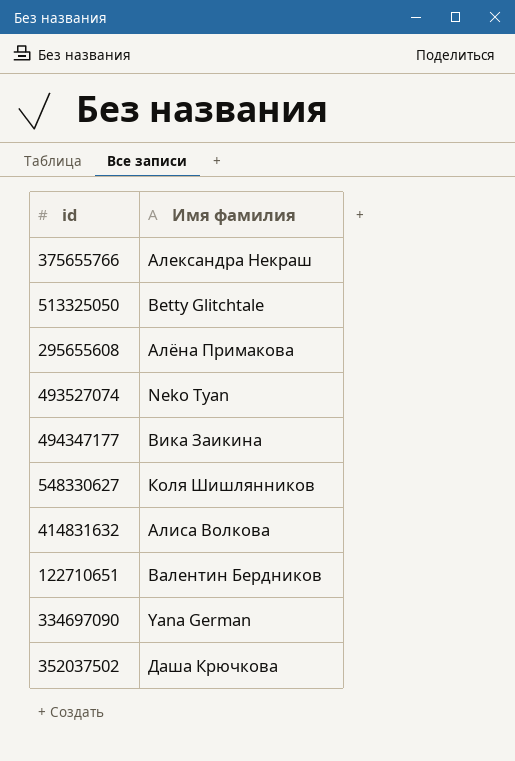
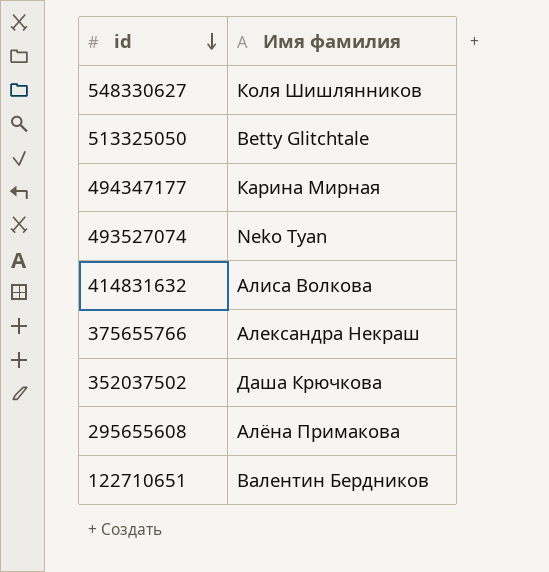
row order: none -> id descending
row 334697090: Yana German -> none
494347177 | Имя фамилия: Вика Заикина -> Карина Мирная

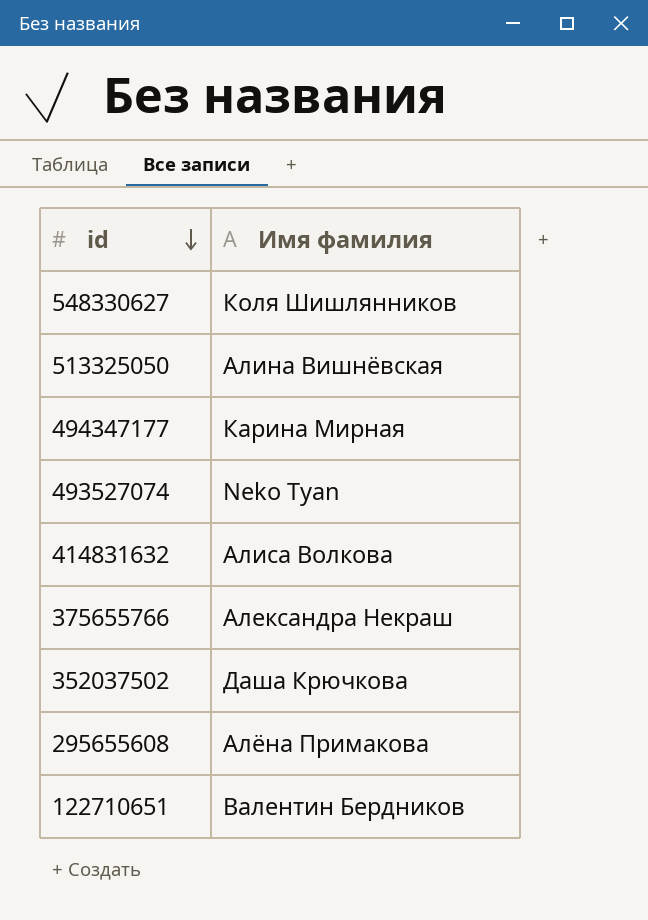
513325050 | Имя фамилия: Betty Glitchtale -> Алина Вишнёвская

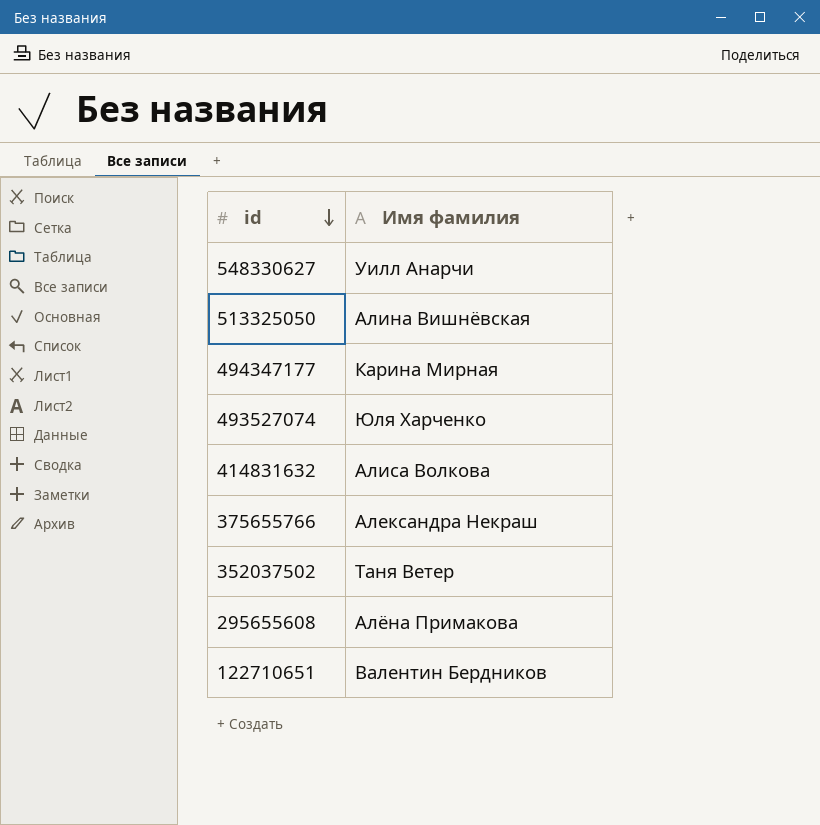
548330627 | Имя фамилия: Коля Шишлянников -> Уилл Анарчи
493527074 | Имя фамилия: Neko Tyan -> Юля Харченко
352037502 | Имя фамилия: Даша Крючкова -> Таня Ветер

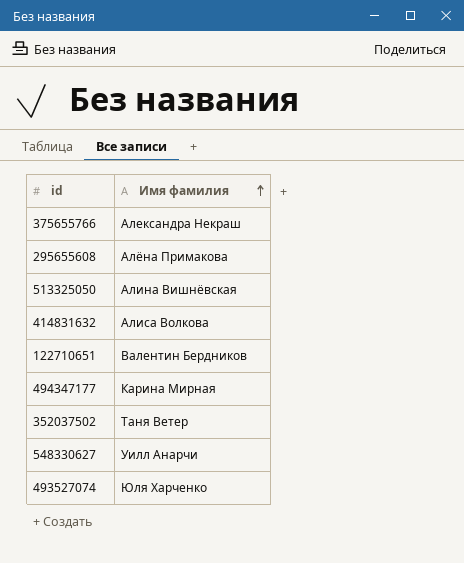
row order: id descending -> Имя фамилия ascending

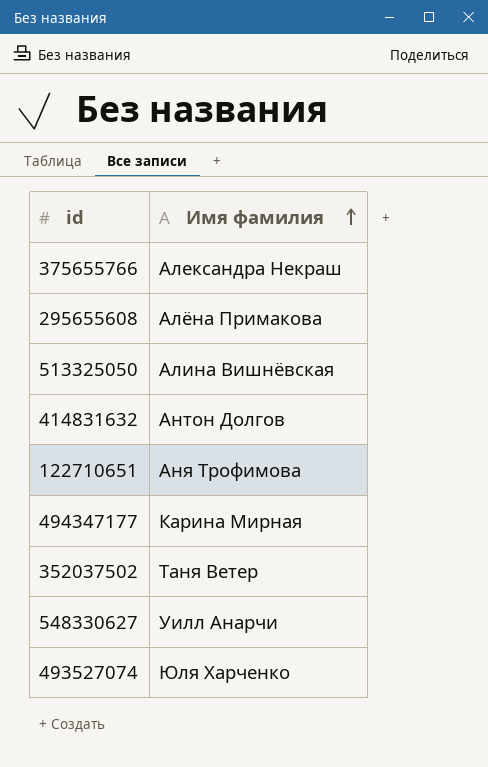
414831632 | Имя фамилия: Алиса Волкова -> Антон Долгов
122710651 | Имя фамилия: Валентин Бердников -> Аня Трофимова

